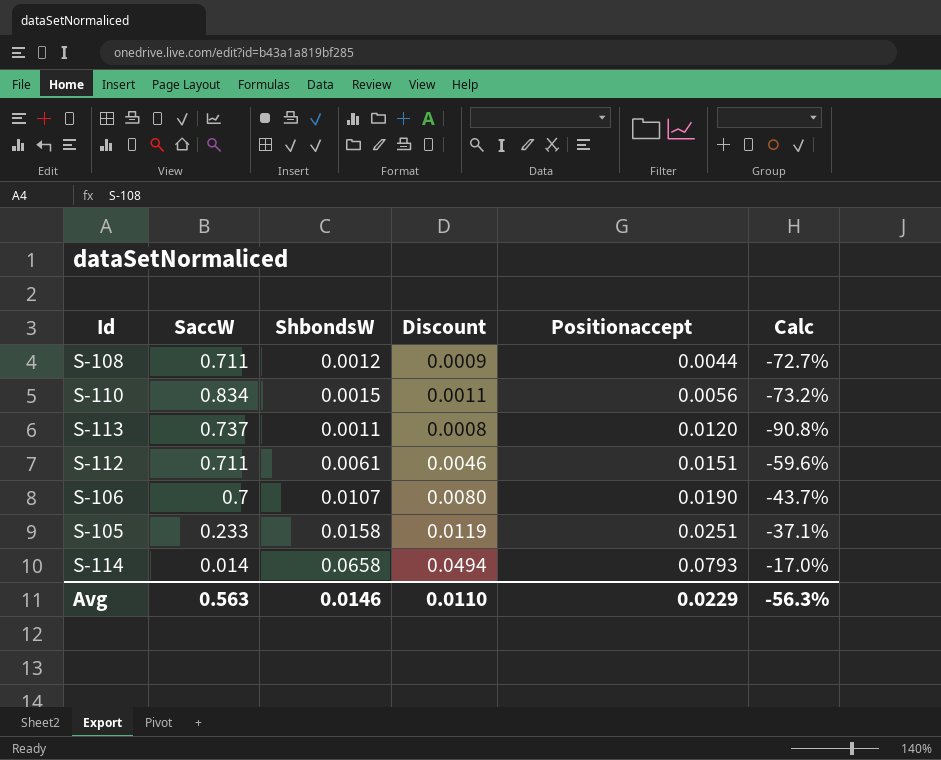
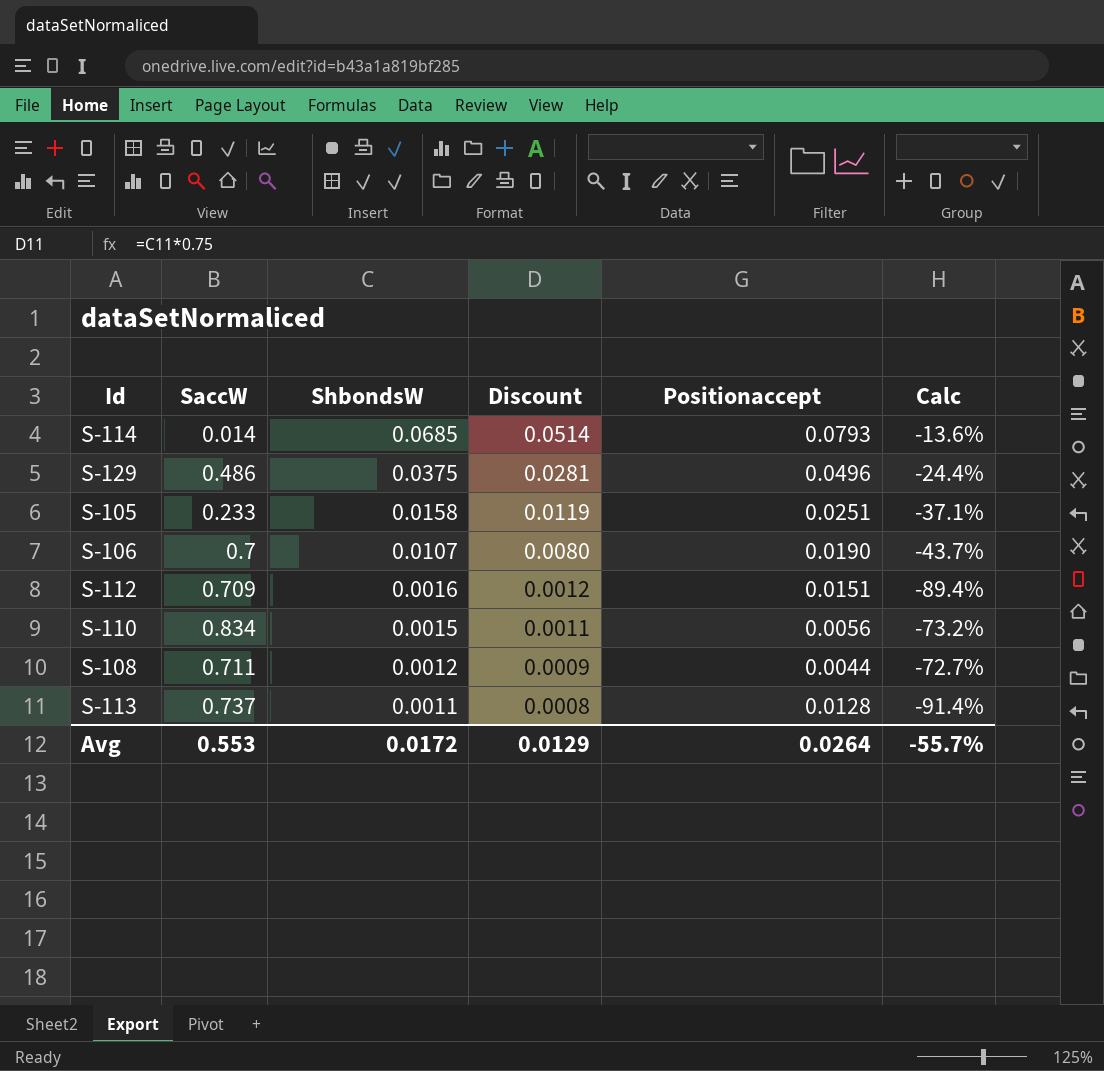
row order: Positionaccept ascending -> ShbondsW descending
S-114 | ShbondsW: 0.0658 -> 0.0685
S-114 | Discount: 0.0494 -> 0.0514
S-114 | Calc: -17.0% -> -13.6%
row S-129: none -> 0.486 | 0.0375 | 0.0281 | 0.0496 | -24.4%
S-112 | SaccW: 0.711 -> 0.709
S-112 | ShbondsW: 0.0061 -> 0.0016
S-112 | Discount: 0.0046 -> 0.0012
S-112 | Calc: -59.6% -> -89.4%
S-113 | Positionaccept: 0.0120 -> 0.0128
S-113 | Calc: -90.8% -> -91.4%
Avg | SaccW: 0.563 -> 0.553
Avg | ShbondsW: 0.0146 -> 0.0172
Avg | Discount: 0.0110 -> 0.0129
Avg | Positionaccept: 0.0229 -> 0.0264
Avg | Calc: -56.3% -> -55.7%

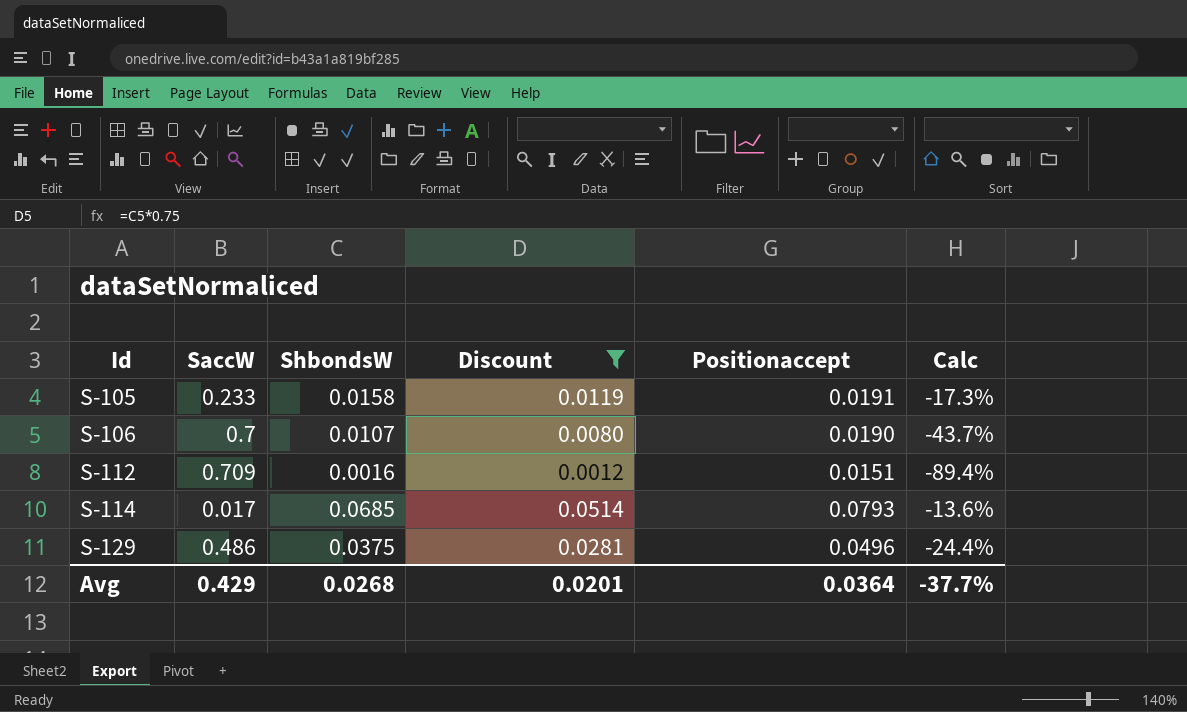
filter: none -> Discount >= 0.0012
row order: ShbondsW descending -> Id ascending
S-105 | Positionaccept: 0.0251 -> 0.0191
S-105 | Calc: -37.1% -> -17.3%
S-114 | SaccW: 0.014 -> 0.017
Avg | SaccW: 0.553 -> 0.429
Avg | ShbondsW: 0.0172 -> 0.0268
Avg | Discount: 0.0129 -> 0.0201
Avg | Positionaccept: 0.0264 -> 0.0364
Avg | Calc: -55.7% -> -37.7%

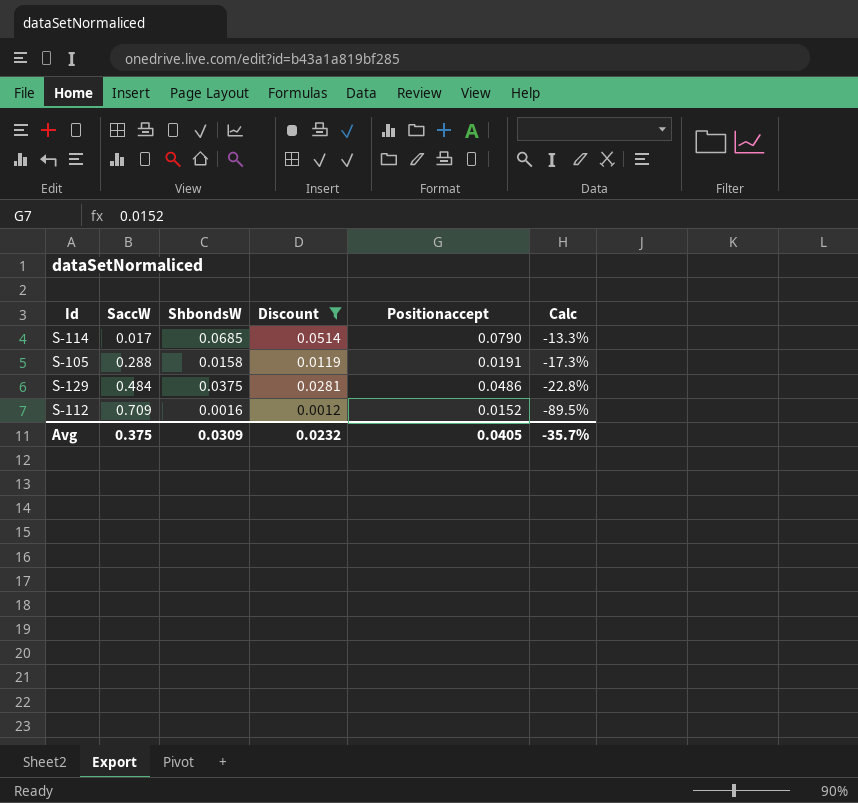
row order: Id ascending -> SaccW ascending
row S-106: 0.7 | 0.0107 | 0.0080 | 0.0190 | -43.7% -> none
S-114 | Positionaccept: 0.0793 -> 0.0790
S-114 | Calc: -13.6% -> -13.3%
S-105 | SaccW: 0.233 -> 0.288
S-129 | SaccW: 0.486 -> 0.484
S-129 | Positionaccept: 0.0496 -> 0.0486
S-129 | Calc: -24.4% -> -22.8%
S-112 | Positionaccept: 0.0151 -> 0.0152
S-112 | Calc: -89.4% -> -89.5%
Avg | SaccW: 0.429 -> 0.375
Avg | ShbondsW: 0.0268 -> 0.0309
Avg | Discount: 0.0201 -> 0.0232
Avg | Positionaccept: 0.0364 -> 0.0405
Avg | Calc: -37.7% -> -35.7%

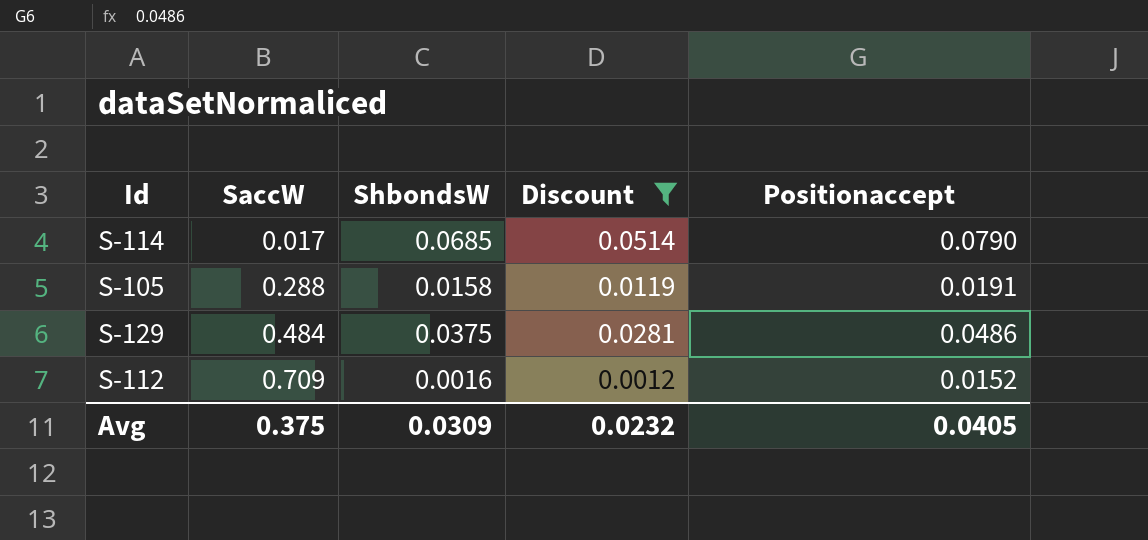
column Calc | formula: ([ShbondsW] - [Positionaccept]) / [Positionaccept] -> none

